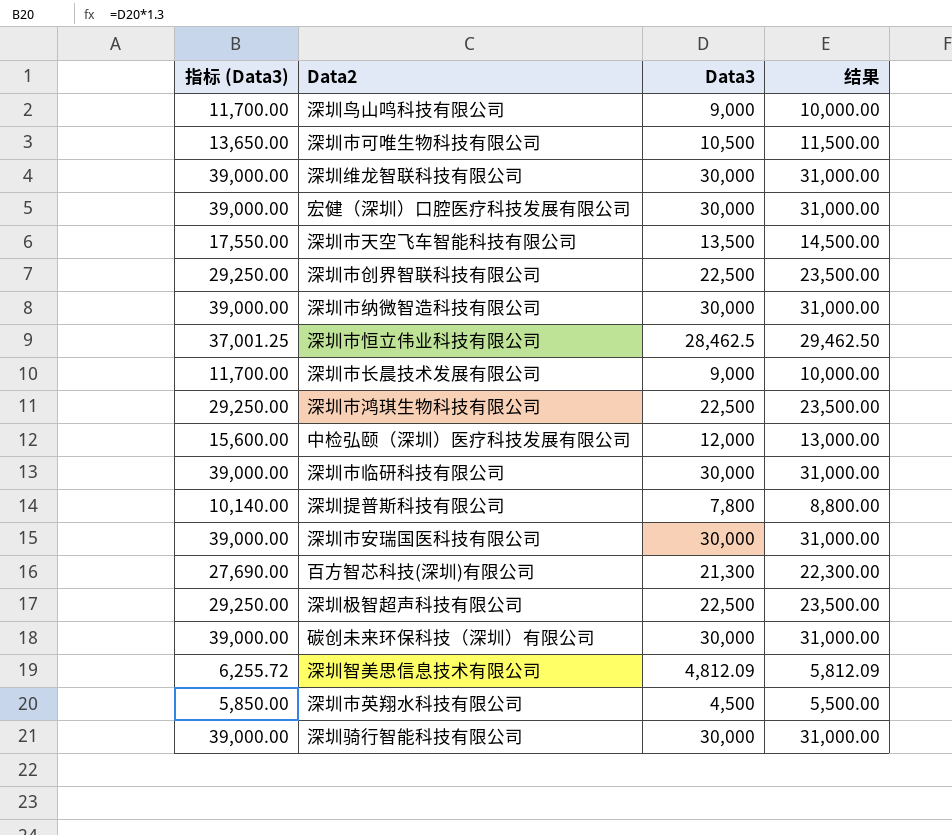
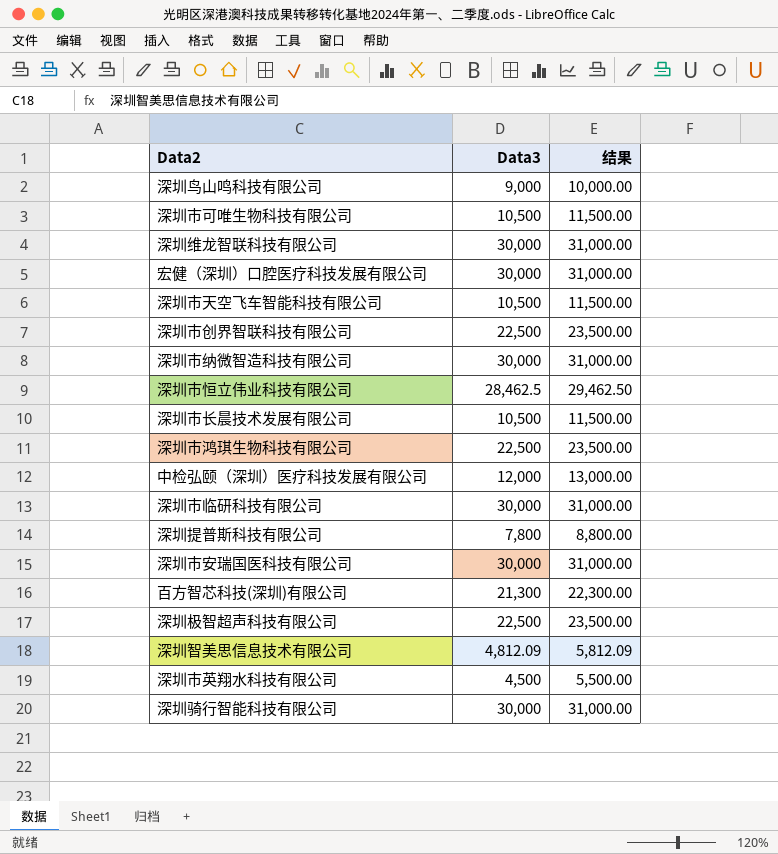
column 指标 (Data3) | formula: [Data3] * 1.3 -> none
row 碳创未来环保科技（深圳）有限公司: 39,000.00 | 30,000 | 31,000.00 -> none
深圳市天空飞车智能科技有限公司 | Data3: 13,500 -> 10,500
深圳市天空飞车智能科技有限公司 | 结果: 14,500.00 -> 11,500.00
深圳市长晨技术发展有限公司 | Data3: 9,000 -> 10,500
深圳市长晨技术发展有限公司 | 结果: 10,000.00 -> 11,500.00

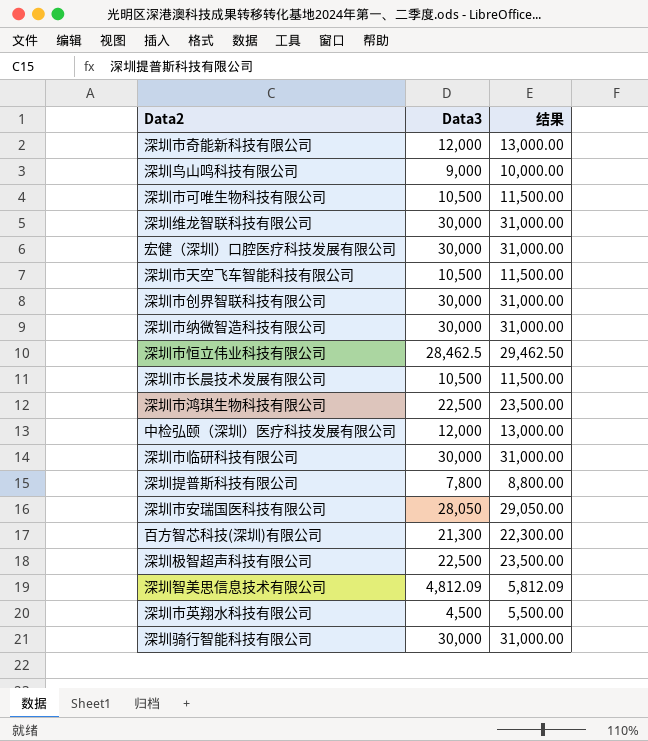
row 深圳市奇能新科技有限公司: none -> 12,000 | 13,000.00
深圳市创界智联科技有限公司 | Data3: 22,500 -> 30,000
深圳市创界智联科技有限公司 | 结果: 23,500.00 -> 31,000.00
深圳市安瑞国医科技有限公司 | Data3: 30,000 -> 28,050
深圳市安瑞国医科技有限公司 | 结果: 31,000.00 -> 29,050.00

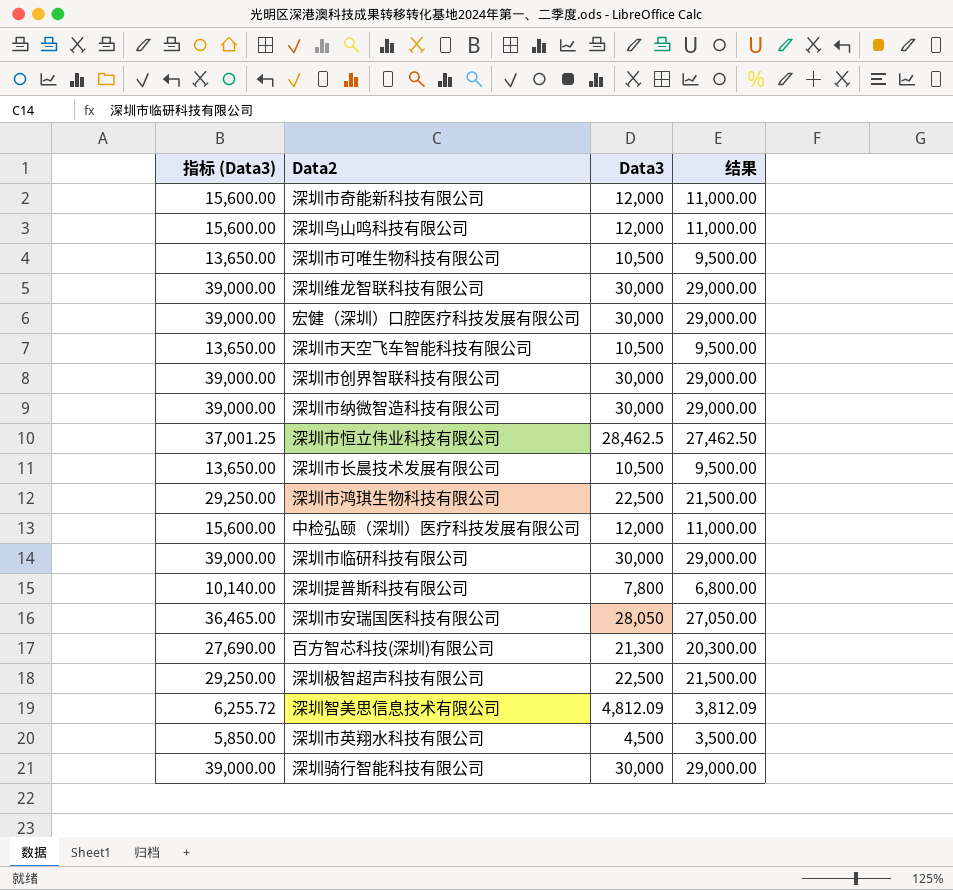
column 指标 (Data3) | formula: none -> [Data3] * 1.3
column 结果 | formula: [Data3] + 1000 -> [Data3] - 1000
深圳鸟山鸣科技有限公司 | Data3: 9,000 -> 12,000

